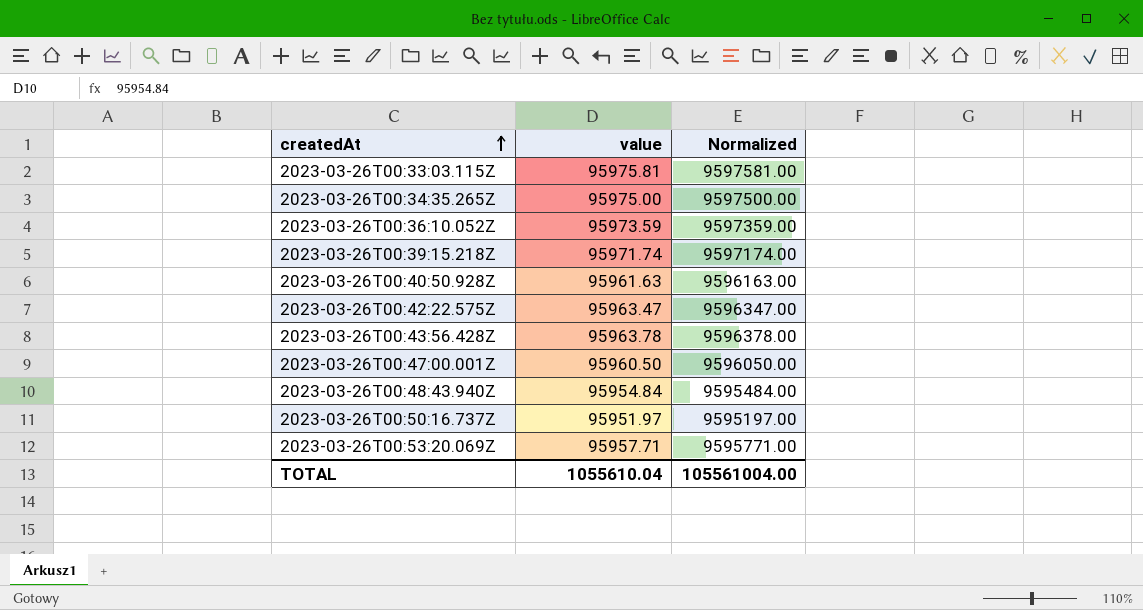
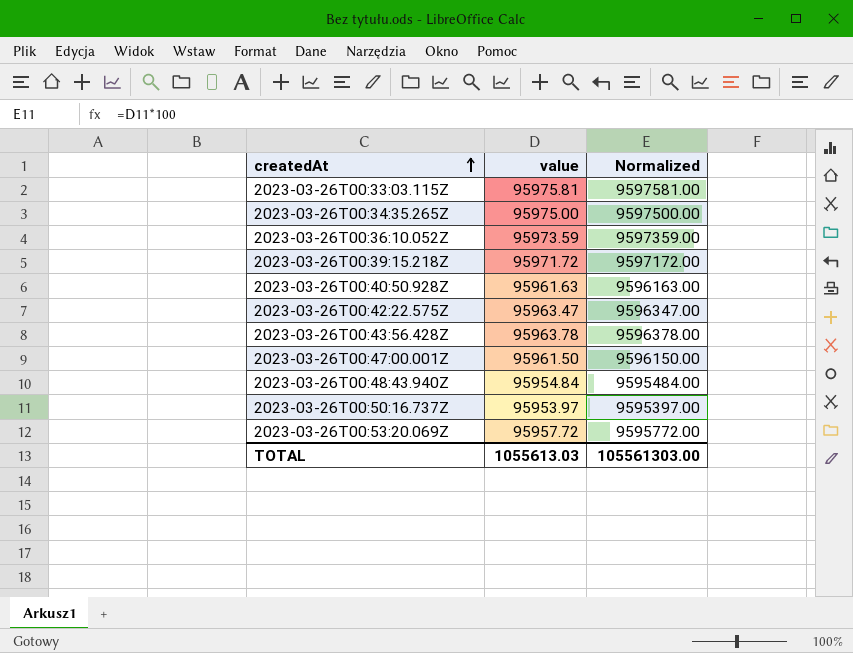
2023-03-26T00:39:15.218Z | value: 95971.74 -> 95971.72
2023-03-26T00:39:15.218Z | Normalized: 9597174.00 -> 9597172.00
2023-03-26T00:47:00.001Z | value: 95960.50 -> 95961.50
2023-03-26T00:47:00.001Z | Normalized: 9596050.00 -> 9596150.00
2023-03-26T00:50:16.737Z | value: 95951.97 -> 95953.97
2023-03-26T00:50:16.737Z | Normalized: 9595197.00 -> 9595397.00
2023-03-26T00:53:20.069Z | value: 95957.71 -> 95957.72
2023-03-26T00:53:20.069Z | Normalized: 9595771.00 -> 9595772.00
TOTAL | value: 1055610.04 -> 1055613.03
TOTAL | Normalized: 105561004.00 -> 105561303.00

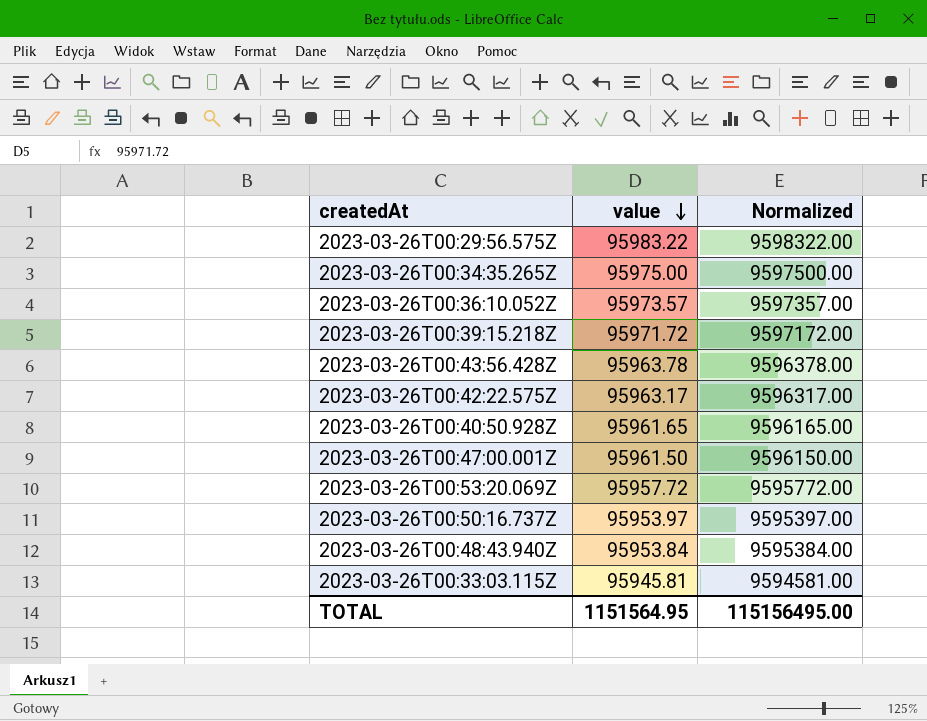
row order: createdAt ascending -> value descending
row 2023-03-26T00:29:56.575Z: none -> 95983.22 | 9598322.00
2023-03-26T00:36:10.052Z | value: 95973.59 -> 95973.57
2023-03-26T00:36:10.052Z | Normalized: 9597359.00 -> 9597357.00
2023-03-26T00:42:22.575Z | value: 95963.47 -> 95963.17
2023-03-26T00:42:22.575Z | Normalized: 9596347.00 -> 9596317.00
2023-03-26T00:40:50.928Z | value: 95961.63 -> 95961.65
2023-03-26T00:40:50.928Z | Normalized: 9596163.00 -> 9596165.00
2023-03-26T00:48:43.940Z | value: 95954.84 -> 95953.84
2023-03-26T00:48:43.940Z | Normalized: 9595484.00 -> 9595384.00
2023-03-26T00:33:03.115Z | value: 95975.81 -> 95945.81
2023-03-26T00:33:03.115Z | Normalized: 9597581.00 -> 9594581.00
TOTAL | value: 1055613.03 -> 1151564.95
TOTAL | Normalized: 105561303.00 -> 115156495.00

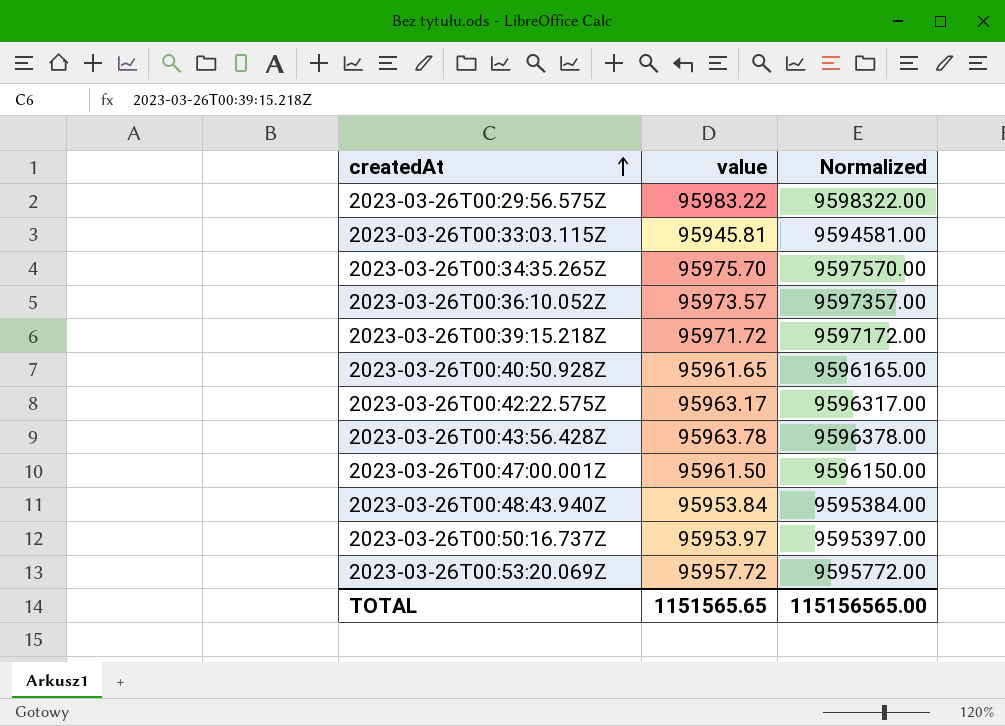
row order: value descending -> createdAt ascending
2023-03-26T00:34:35.265Z | value: 95975.00 -> 95975.70
2023-03-26T00:34:35.265Z | Normalized: 9597500.00 -> 9597570.00
TOTAL | value: 1151564.95 -> 1151565.65
TOTAL | Normalized: 115156495.00 -> 115156565.00

